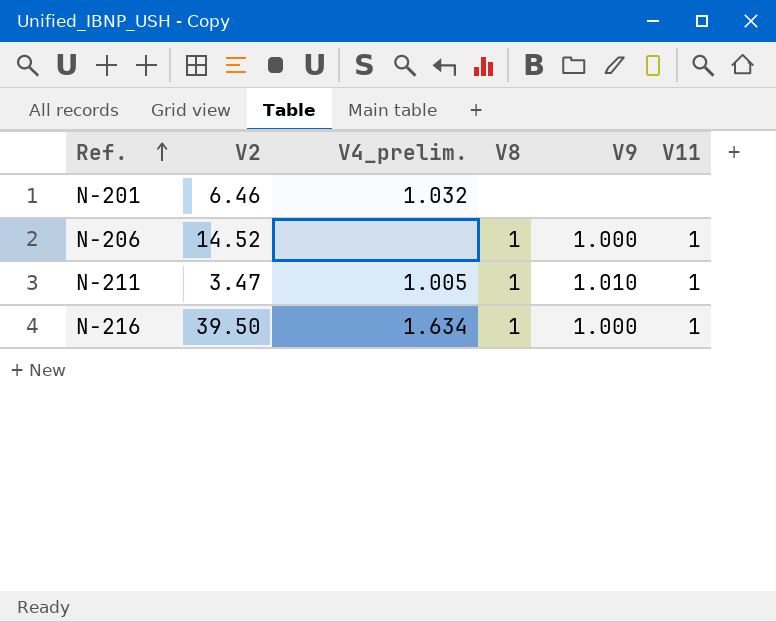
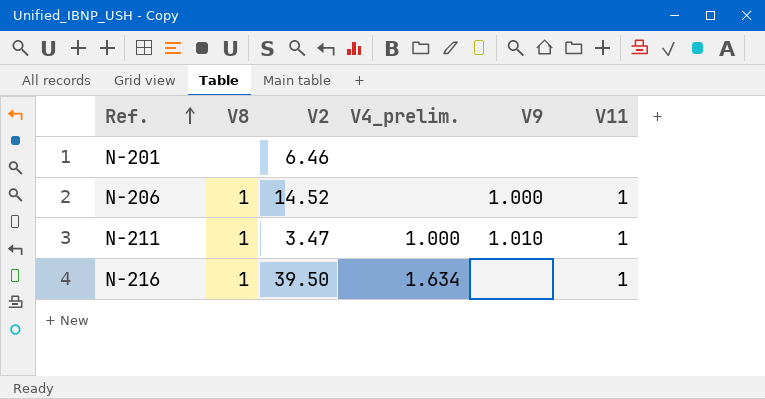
column V8 | position: 4 -> 2
N-201 | V4_prelim.: 1.032 -> none
N-211 | V4_prelim.: 1.005 -> 1.000
N-216 | V9: 1.000 -> none

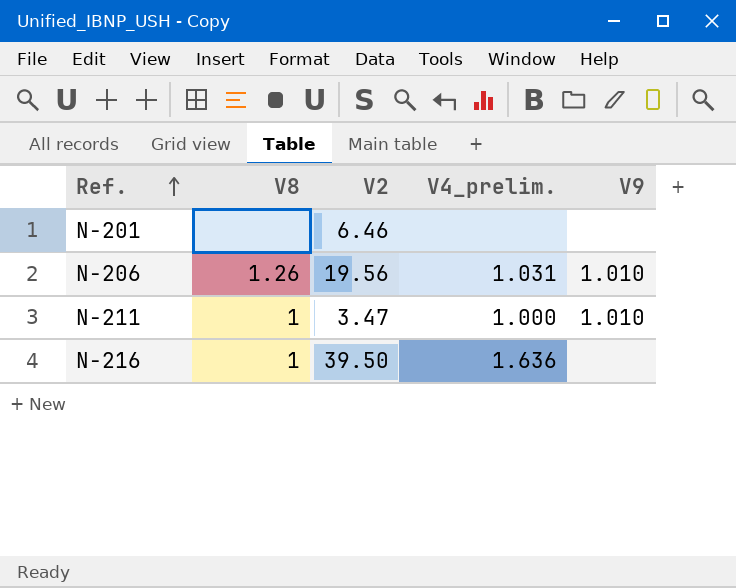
column V11 | position: 6 -> none
N-206 | V8: 1 -> 1.26
N-206 | V2: 14.52 -> 19.56
N-206 | V4_prelim.: none -> 1.031
N-206 | V9: 1.000 -> 1.010
N-216 | V4_prelim.: 1.634 -> 1.636

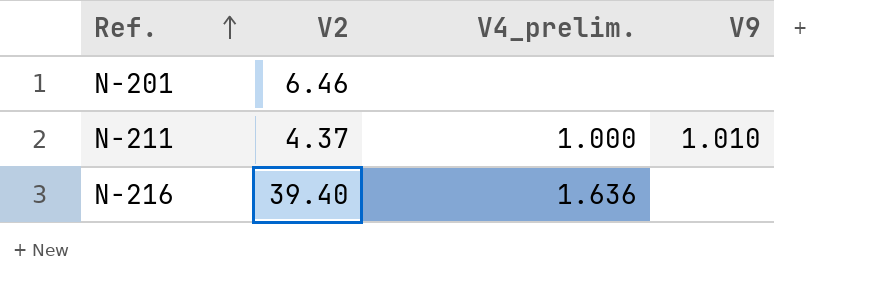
column V8 | position: 2 -> none
row N-206: 1.26 | 19.56 | 1.031 | 1.010 -> none
N-211 | V2: 3.47 -> 4.37
N-216 | V2: 39.50 -> 39.40

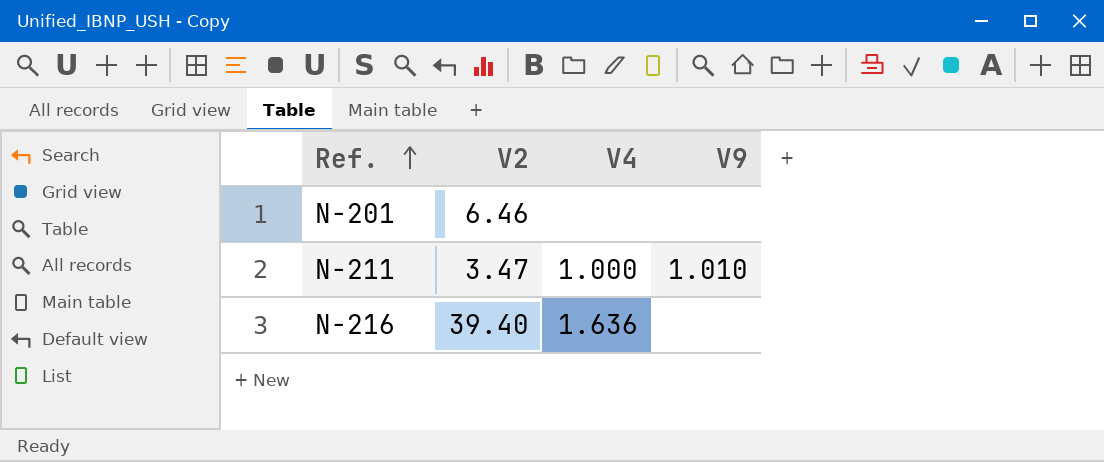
column name: V4_prelim. -> V4
N-211 | V2: 4.37 -> 3.47

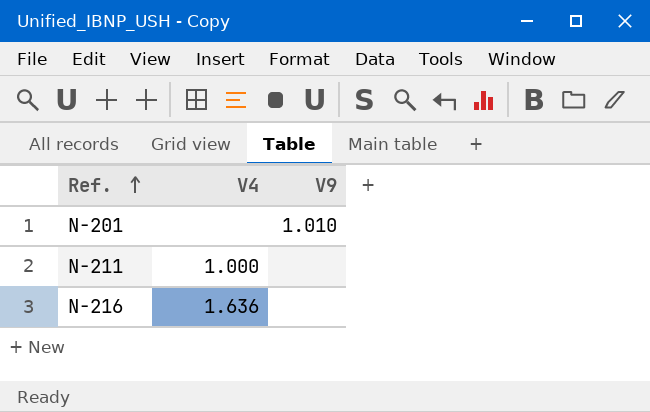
column V2 | position: 2 -> none
N-201 | V9: none -> 1.010
N-211 | V9: 1.010 -> none

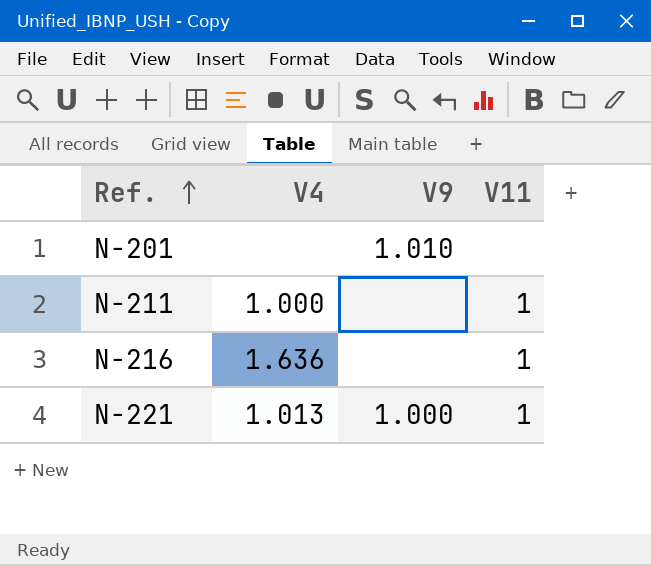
column V11 | position: none -> 4
row N-221: none -> 1.013 | 1.000 | 1

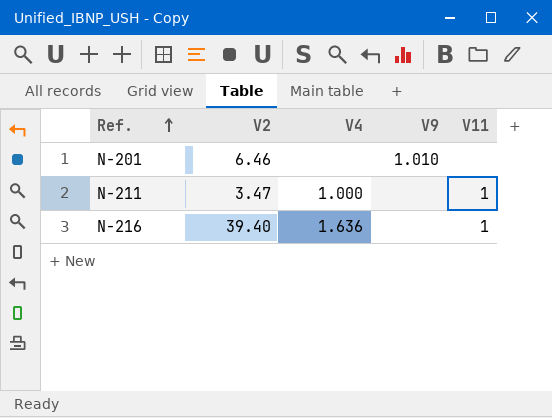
column V2 | position: none -> 2
row N-221: 1.013 | 1.000 | 1 -> none

